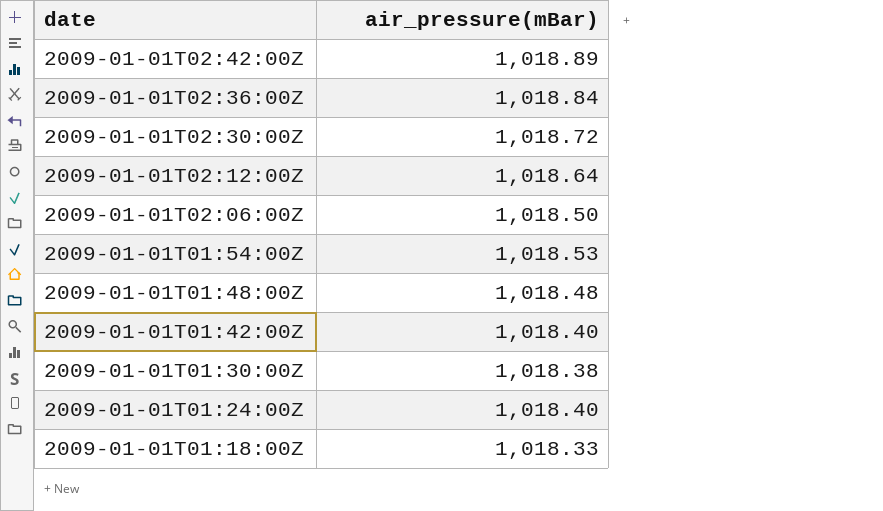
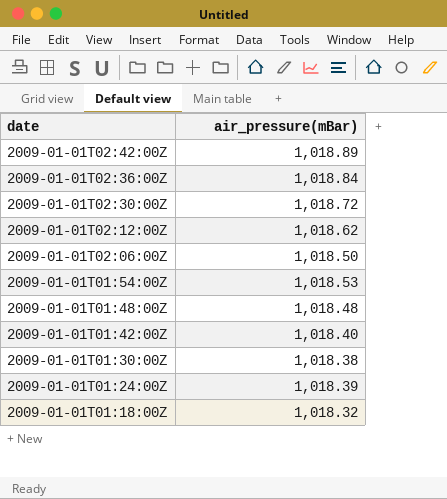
2009-01-01T02:12:00Z | air_pressure(mBar): 1,018.64 -> 1,018.62
2009-01-01T01:24:00Z | air_pressure(mBar): 1,018.40 -> 1,018.39
2009-01-01T01:18:00Z | air_pressure(mBar): 1,018.33 -> 1,018.32

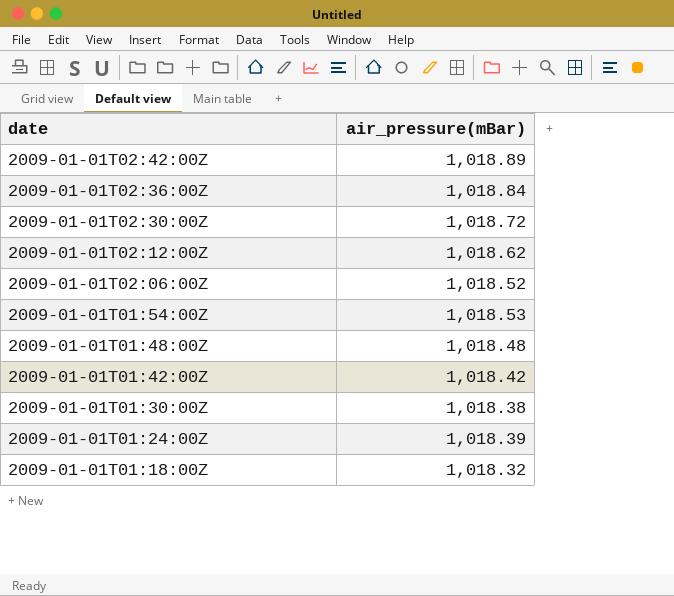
2009-01-01T02:06:00Z | air_pressure(mBar): 1,018.50 -> 1,018.52
2009-01-01T01:42:00Z | air_pressure(mBar): 1,018.40 -> 1,018.42

